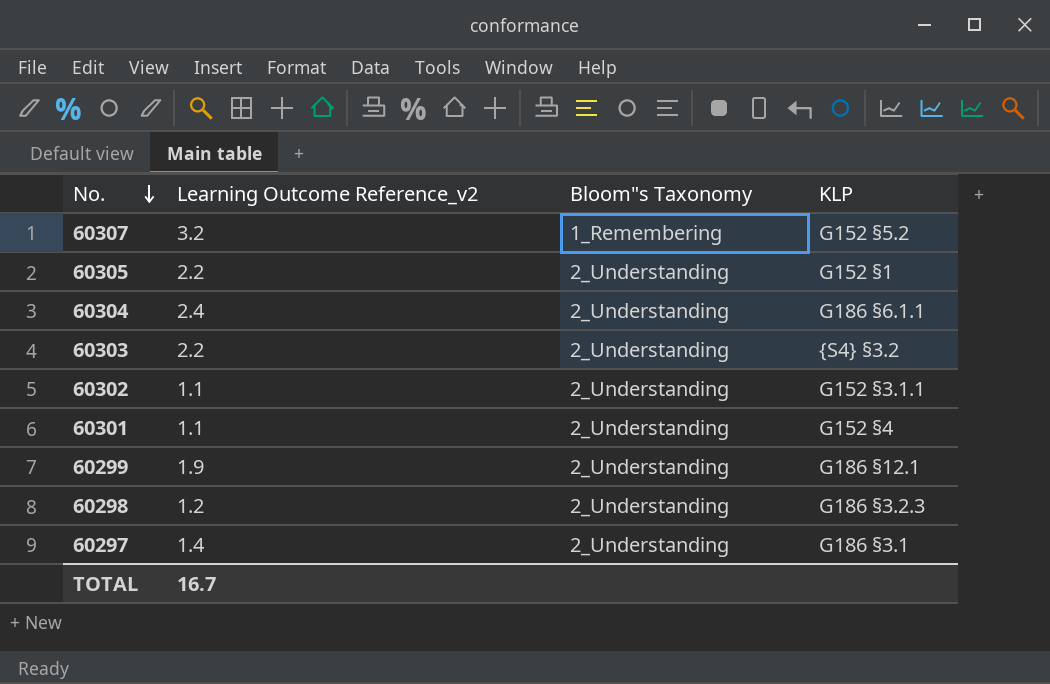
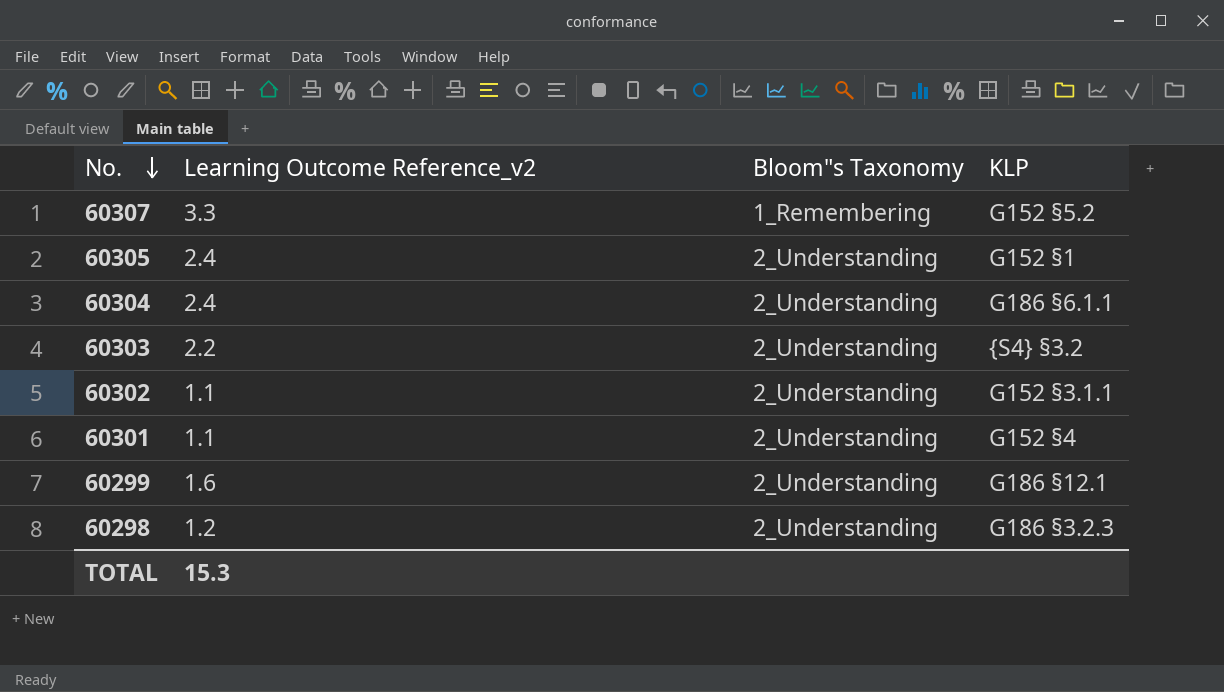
row 60297: 1.4 | 2_Understanding | G186 §3.1 -> none
60307 | Learning Outcome Reference_v2: 3.2 -> 3.3
60305 | Learning Outcome Reference_v2: 2.2 -> 2.4
60299 | Learning Outcome Reference_v2: 1.9 -> 1.6
TOTAL | Learning Outcome Reference_v2: 16.7 -> 15.3

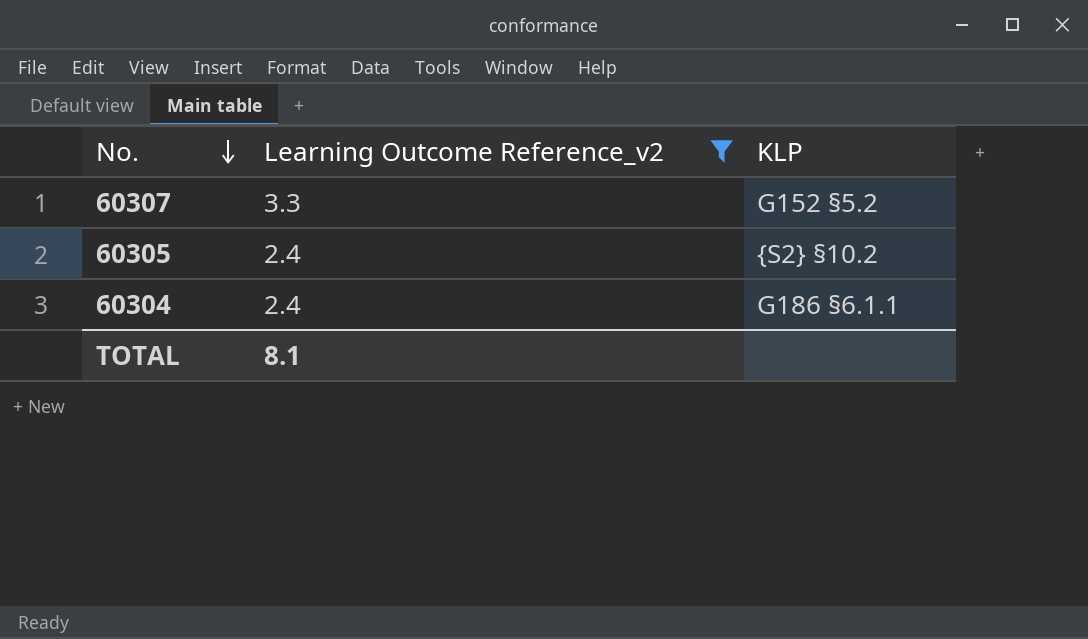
filter: none -> Learning Outcome Reference_v2 >= 2.4
column Bloom"s Taxonomy | position: 3 -> none
60305 | KLP: G152 §1 -> {S2} §10.2
TOTAL | Learning Outcome Reference_v2: 15.3 -> 8.1

